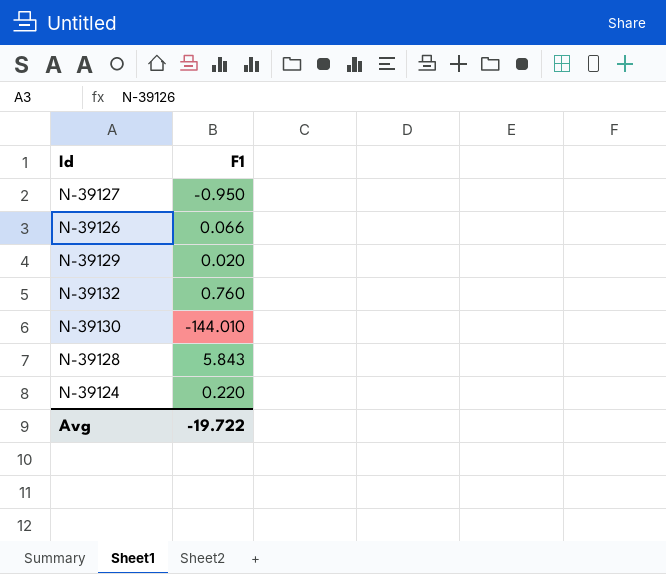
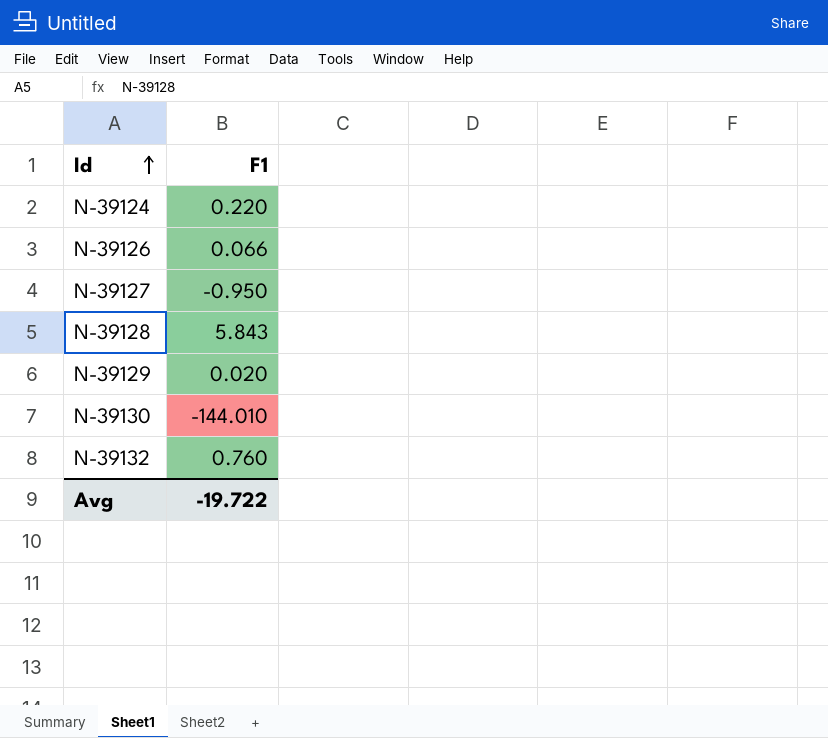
row order: none -> Id ascending

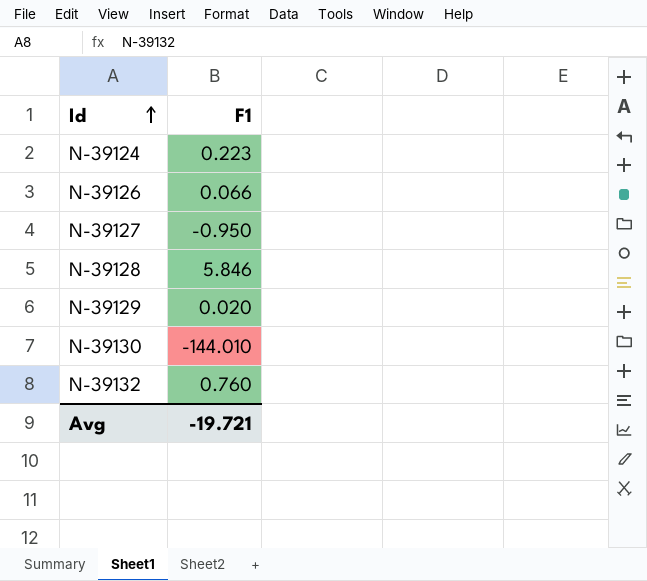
N-39124 | F1: 0.220 -> 0.223
N-39128 | F1: 5.843 -> 5.846
Avg | F1: -19.722 -> -19.721

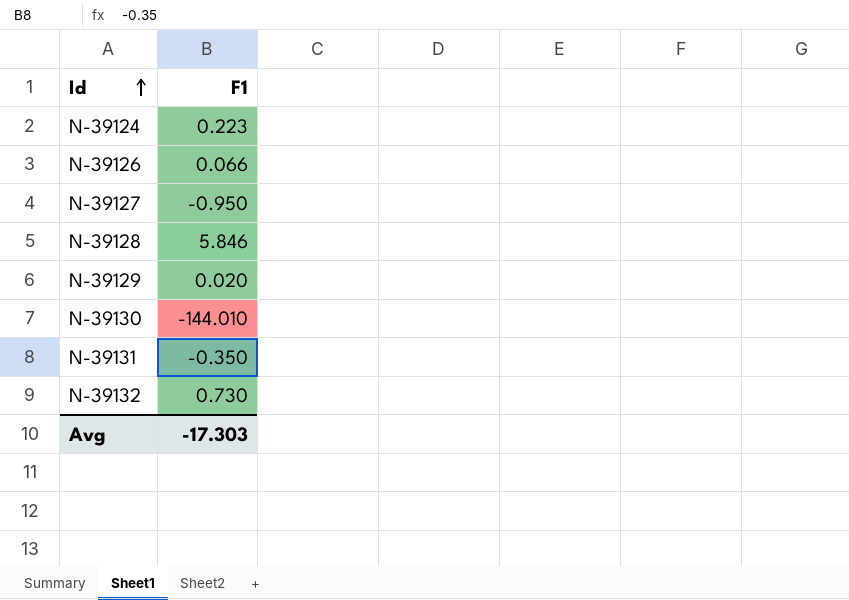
row N-39131: none -> -0.350
N-39132 | F1: 0.760 -> 0.730
Avg | F1: -19.721 -> -17.303

